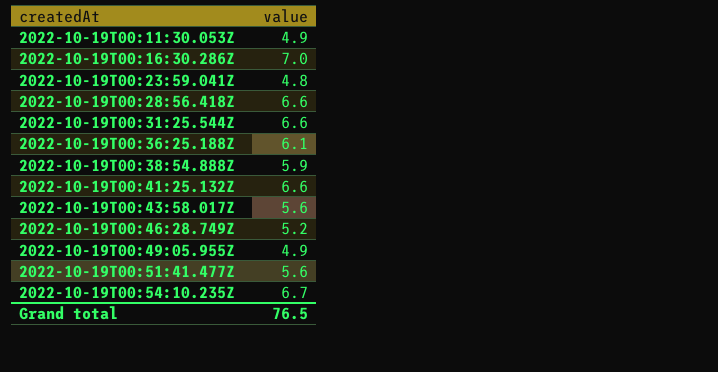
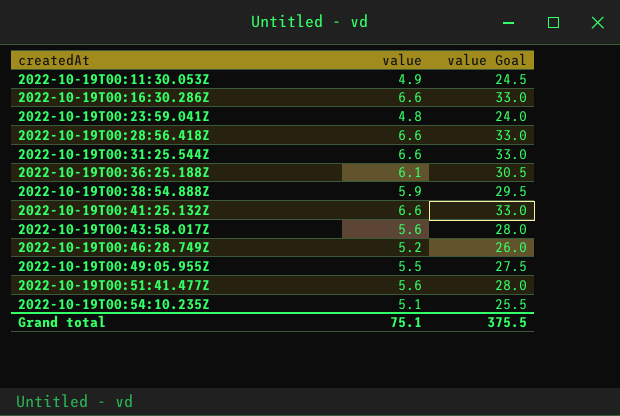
column value Goal | formula: none -> [value] * 5
2022-10-19T00:16:30.286Z | value: 7.0 -> 6.6
2022-10-19T00:49:05.955Z | value: 4.9 -> 5.5
2022-10-19T00:54:10.235Z | value: 6.7 -> 5.1
Grand total | value: 76.5 -> 75.1

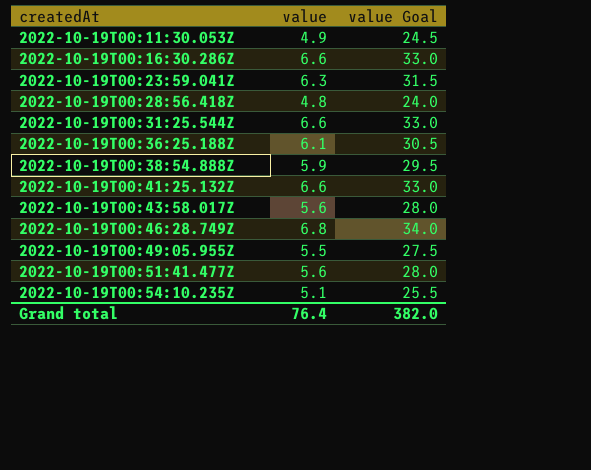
2022-10-19T00:23:59.041Z | value: 4.8 -> 6.3
2022-10-19T00:23:59.041Z | value Goal: 24.0 -> 31.5
2022-10-19T00:28:56.418Z | value: 6.6 -> 4.8
2022-10-19T00:28:56.418Z | value Goal: 33.0 -> 24.0
2022-10-19T00:46:28.749Z | value: 5.2 -> 6.8
2022-10-19T00:46:28.749Z | value Goal: 26.0 -> 34.0
Grand total | value: 75.1 -> 76.4
Grand total | value Goal: 375.5 -> 382.0

